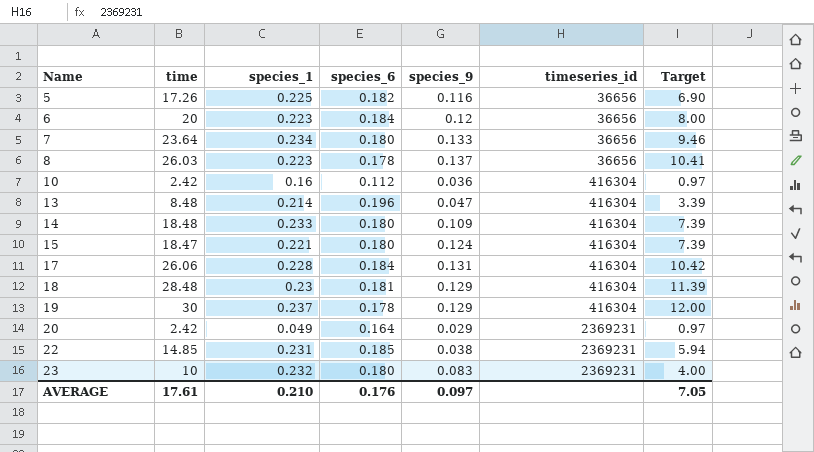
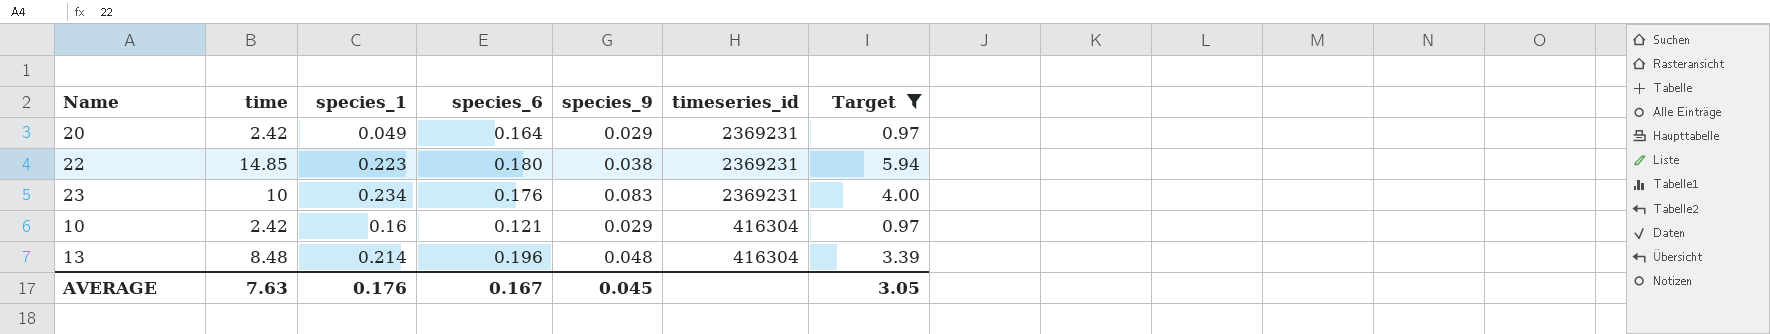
filter: none -> Target <= 5.94
row order: Name ascending -> timeseries_id descending
22 | species_1: 0.231 -> 0.223
22 | species_6: 0.185 -> 0.180
23 | species_1: 0.232 -> 0.234
23 | species_6: 0.180 -> 0.176
10 | species_6: 0.112 -> 0.121
10 | species_9: 0.036 -> 0.029
13 | species_9: 0.047 -> 0.048
AVERAGE | time: 17.61 -> 7.63
AVERAGE | species_1: 0.210 -> 0.176
AVERAGE | species_6: 0.176 -> 0.167
AVERAGE | species_9: 0.097 -> 0.045
AVERAGE | Target: 7.05 -> 3.05

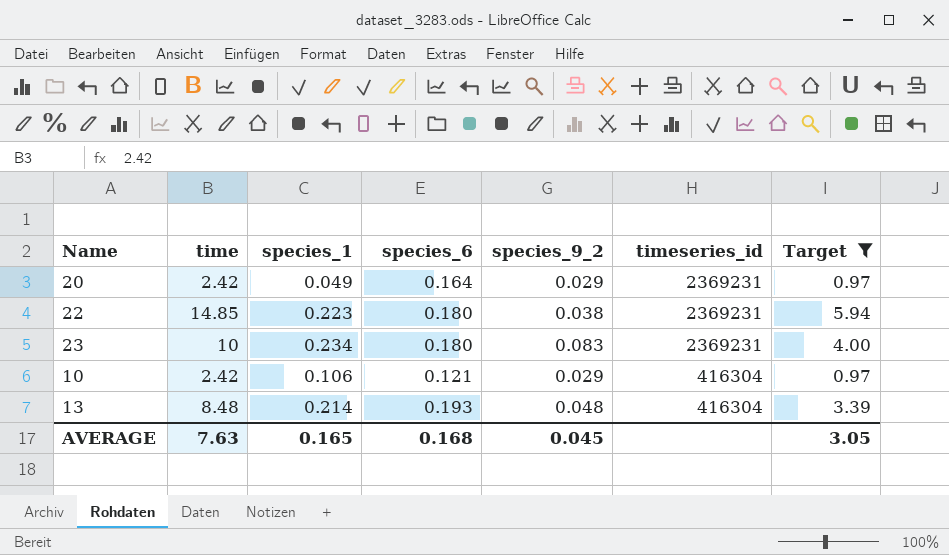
column name: species_9 -> species_9_2
23 | species_6: 0.176 -> 0.180
10 | species_1: 0.16 -> 0.106
13 | species_6: 0.196 -> 0.193
AVERAGE | species_1: 0.176 -> 0.165
AVERAGE | species_6: 0.167 -> 0.168

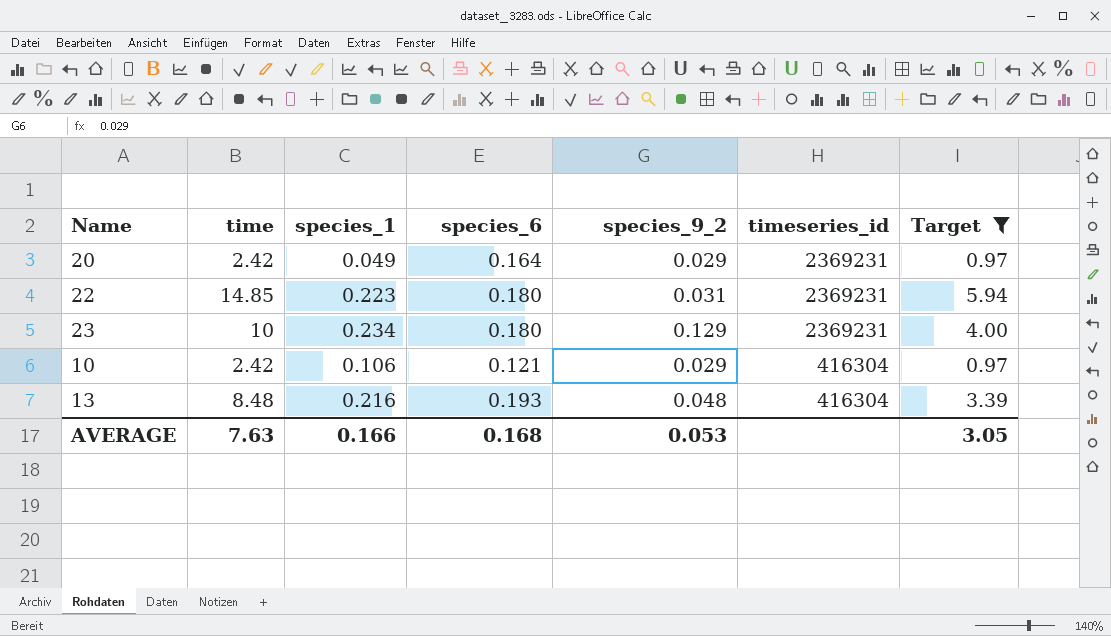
22 | species_9_2: 0.038 -> 0.031
23 | species_9_2: 0.083 -> 0.129
13 | species_1: 0.214 -> 0.216
AVERAGE | species_1: 0.165 -> 0.166
AVERAGE | species_9_2: 0.045 -> 0.053

